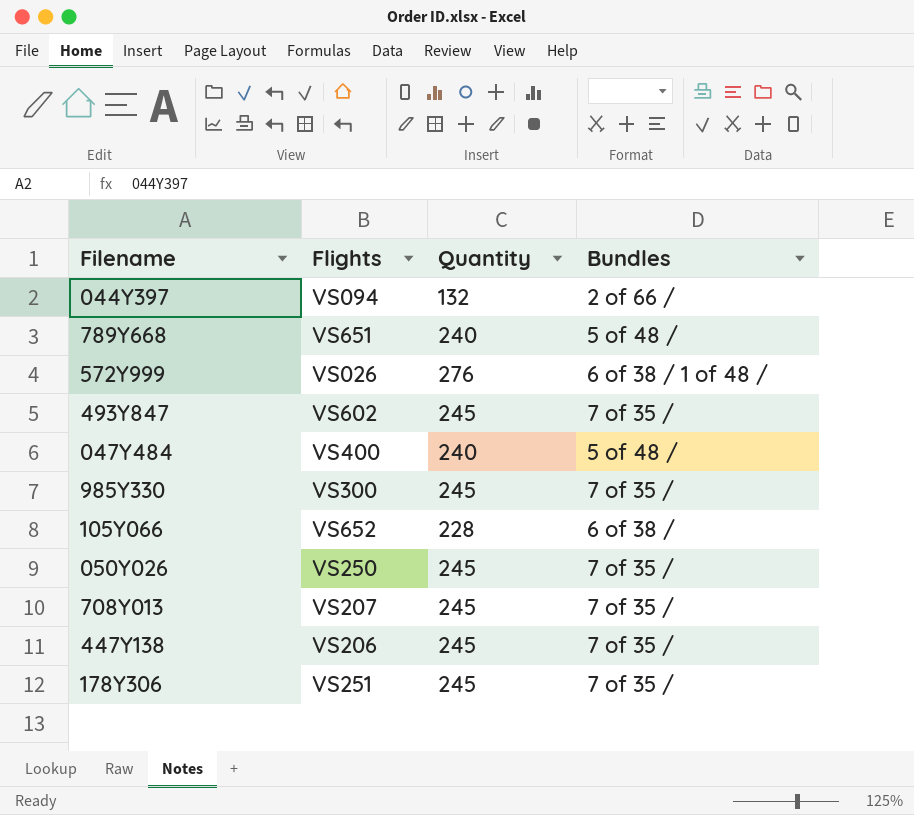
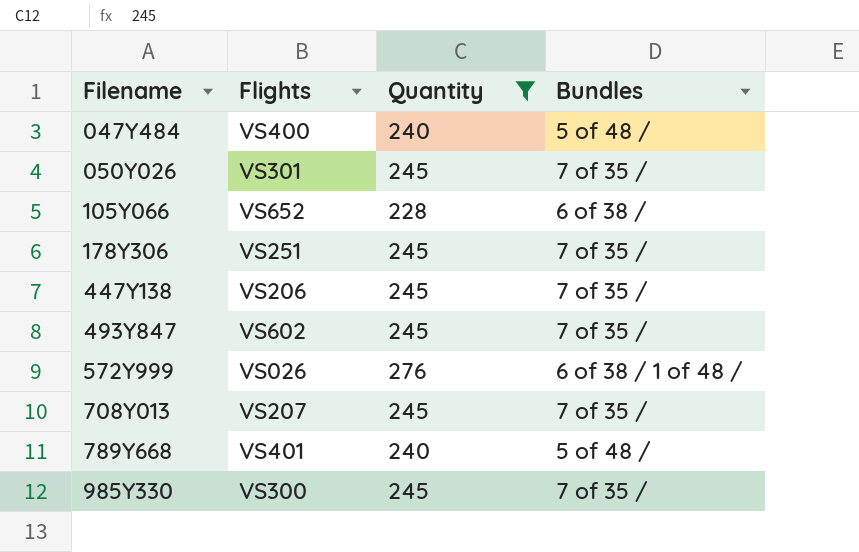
filter: none -> Quantity != 132
row order: none -> Filename ascending
050Y026 | Flights: VS250 -> VS301
789Y668 | Flights: VS651 -> VS401

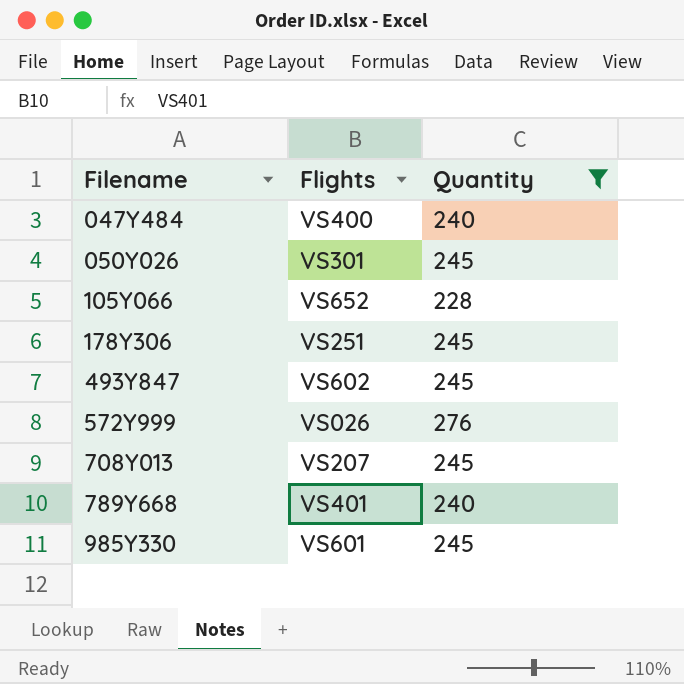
column Bundles | position: 4 -> none
row 447Y138: VS206 | 245 | 7 of 35 / -> none
985Y330 | Flights: VS300 -> VS601

